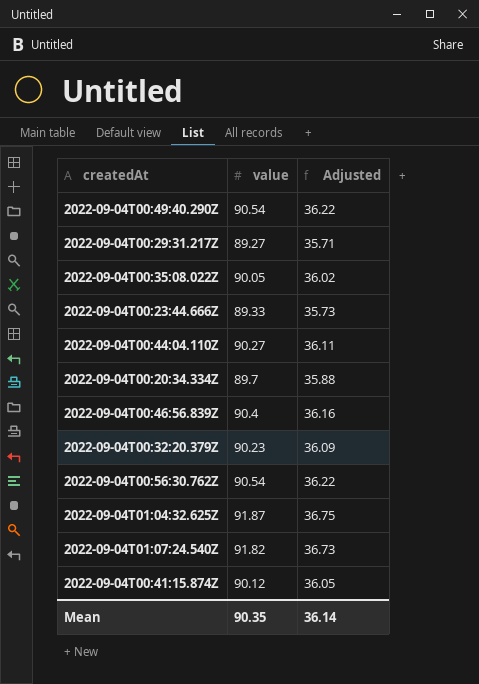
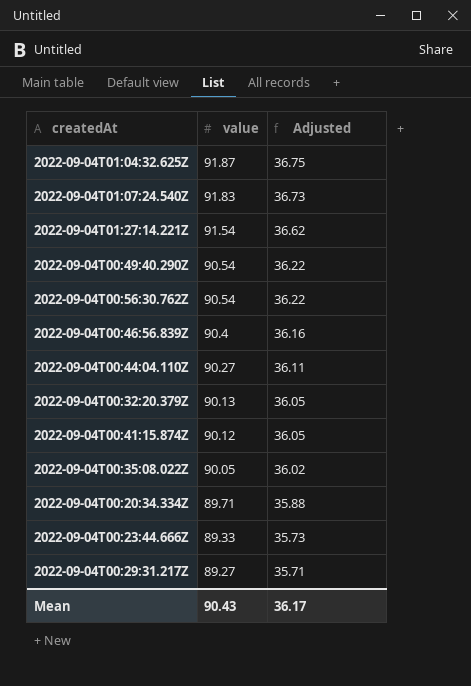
row order: none -> value descending
2022-09-04T01:07:24.540Z | value: 91.82 -> 91.83
row 2022-09-04T01:27:14.221Z: none -> 91.54 | 36.62
2022-09-04T00:32:20.379Z | value: 90.23 -> 90.13
2022-09-04T00:32:20.379Z | Adjusted: 36.09 -> 36.05
2022-09-04T00:20:34.334Z | value: 89.7 -> 89.71
Mean | value: 90.35 -> 90.43
Mean | Adjusted: 36.14 -> 36.17

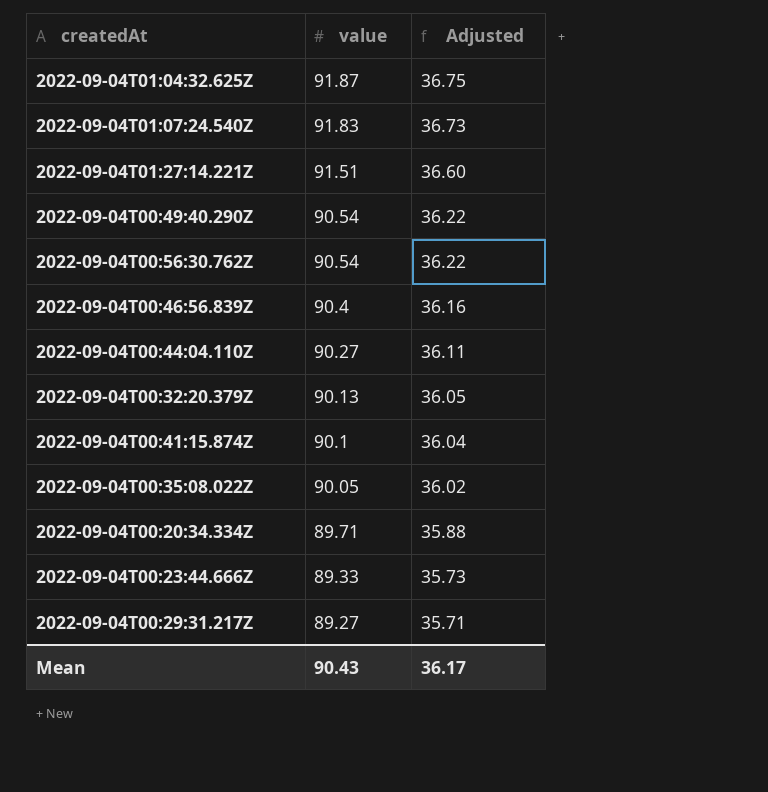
2022-09-04T01:27:14.221Z | value: 91.54 -> 91.51
2022-09-04T01:27:14.221Z | Adjusted: 36.62 -> 36.60
2022-09-04T00:41:15.874Z | value: 90.12 -> 90.1
2022-09-04T00:41:15.874Z | Adjusted: 36.05 -> 36.04

